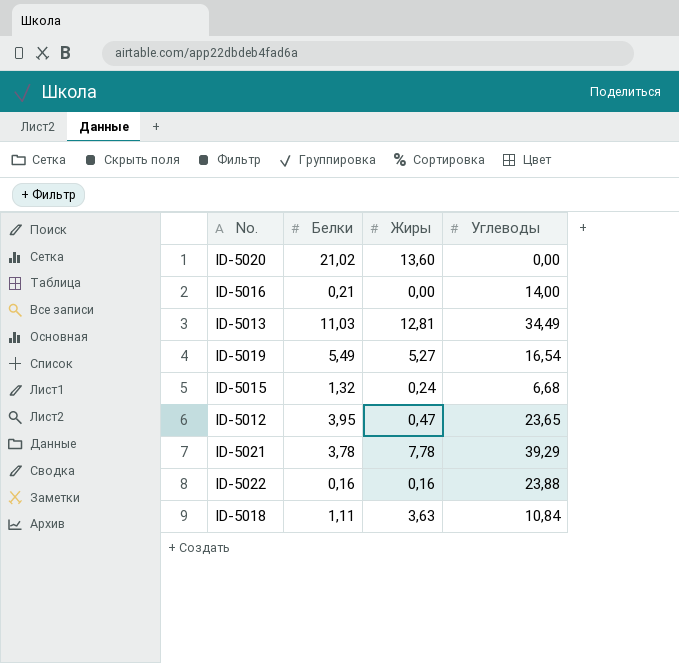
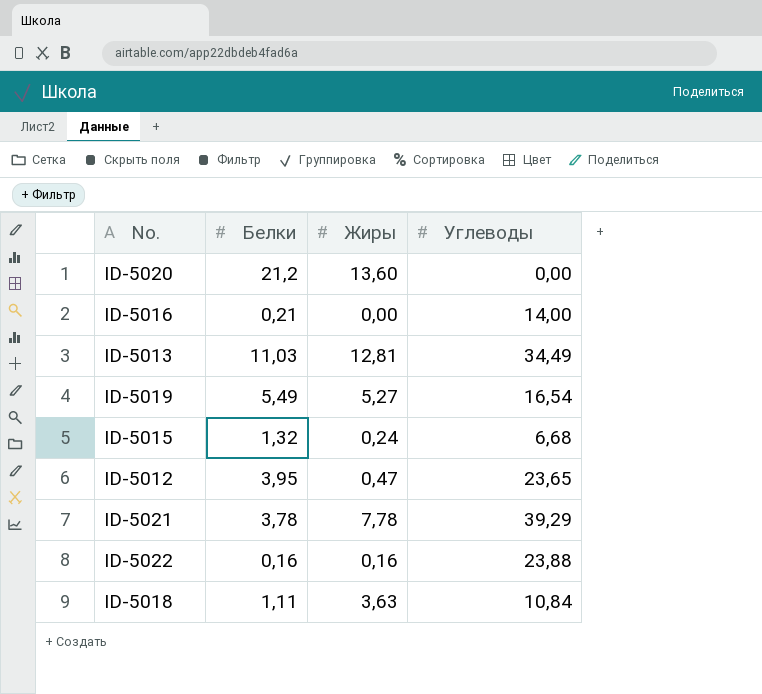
ID-5020 | Белки: 21,02 -> 21,2

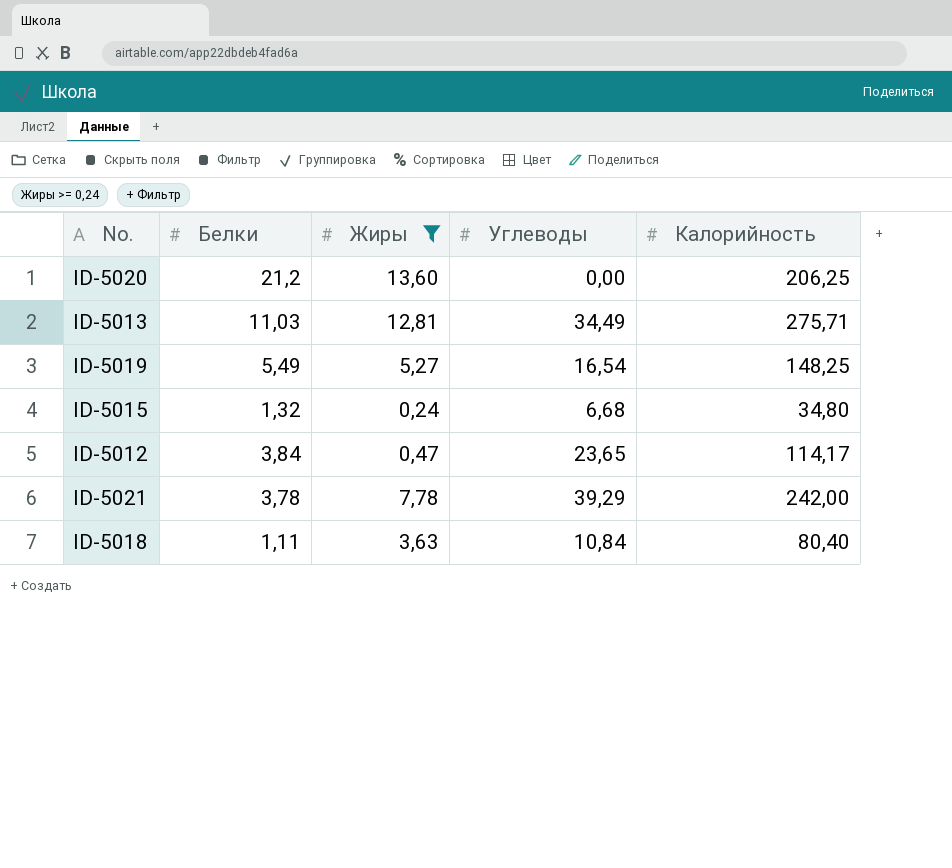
filter: none -> Жиры >= 0,24
column Калорийность | position: none -> 5
ID-5012 | Белки: 3,95 -> 3,84

